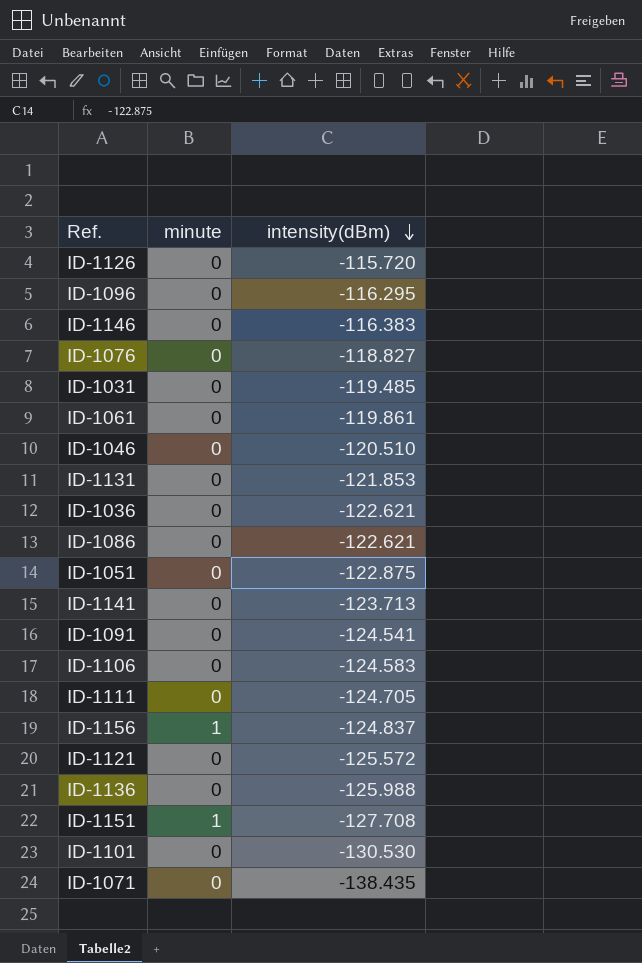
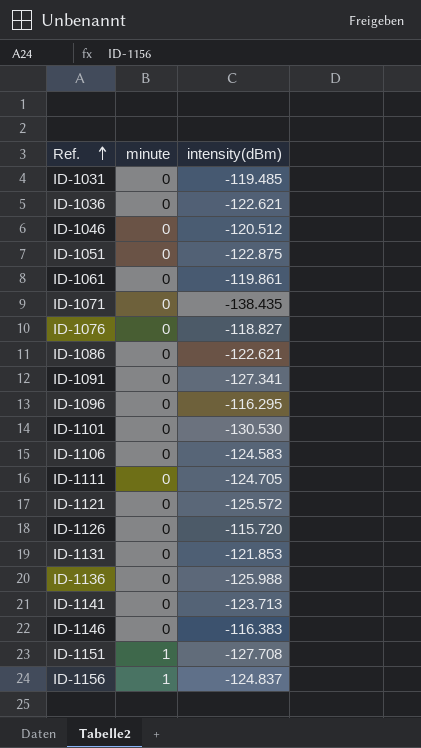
row order: intensity(dBm) descending -> Ref. ascending
ID-1046 | intensity(dBm): -120.510 -> -120.512
ID-1091 | intensity(dBm): -124.541 -> -127.341

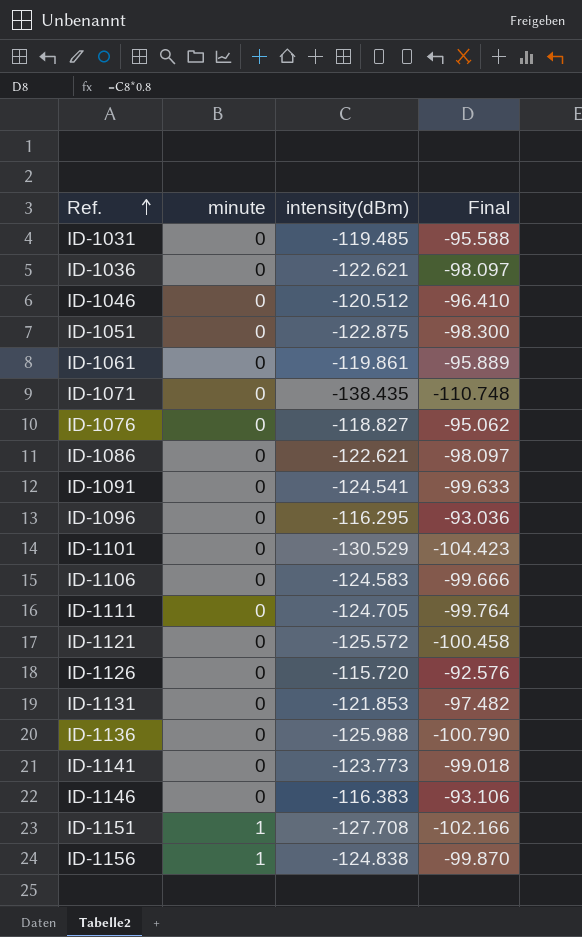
column Final | formula: none -> [intensity(dBm)] * 0.8
ID-1091 | intensity(dBm): -127.341 -> -124.541
ID-1101 | intensity(dBm): -130.530 -> -130.529
ID-1141 | intensity(dBm): -123.713 -> -123.773
ID-1156 | intensity(dBm): -124.837 -> -124.838

